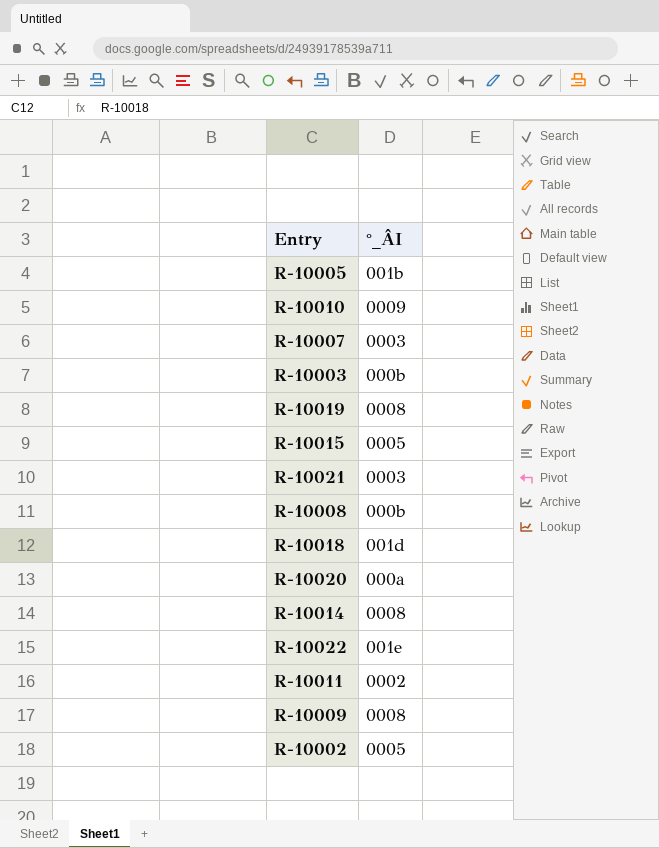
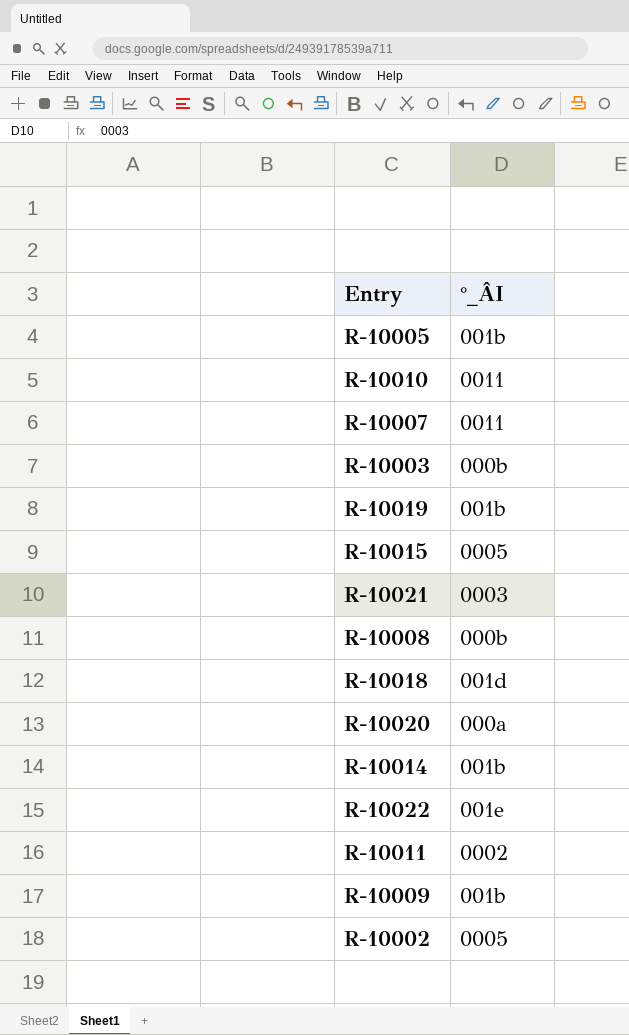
R-10010 | °_ÂI: 0009 -> 0011
R-10007 | °_ÂI: 0003 -> 0011
R-10019 | °_ÂI: 0008 -> 001b
R-10014 | °_ÂI: 0008 -> 001b
R-10009 | °_ÂI: 0008 -> 001b

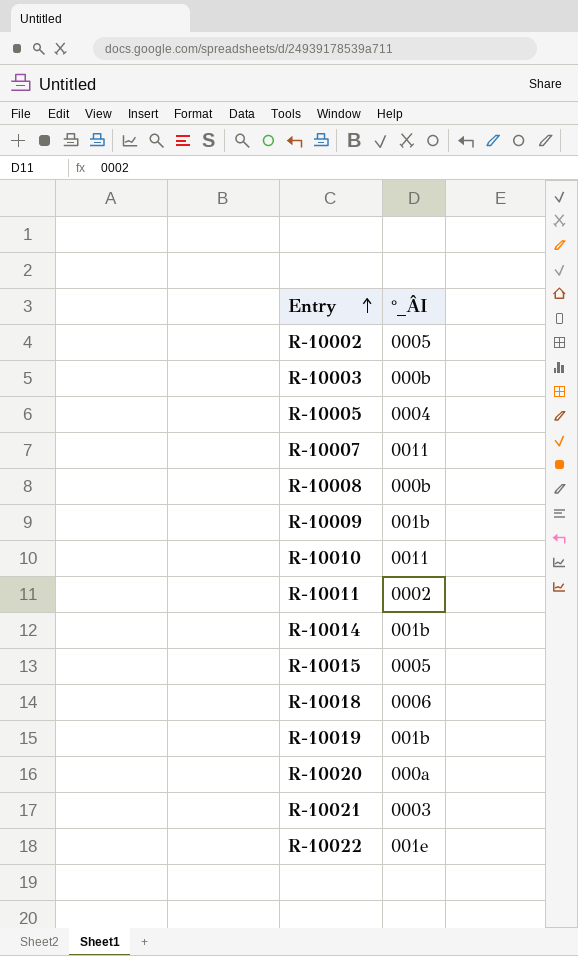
row order: none -> Entry ascending
R-10005 | °_ÂI: 001b -> 0004
R-10018 | °_ÂI: 001d -> 0006

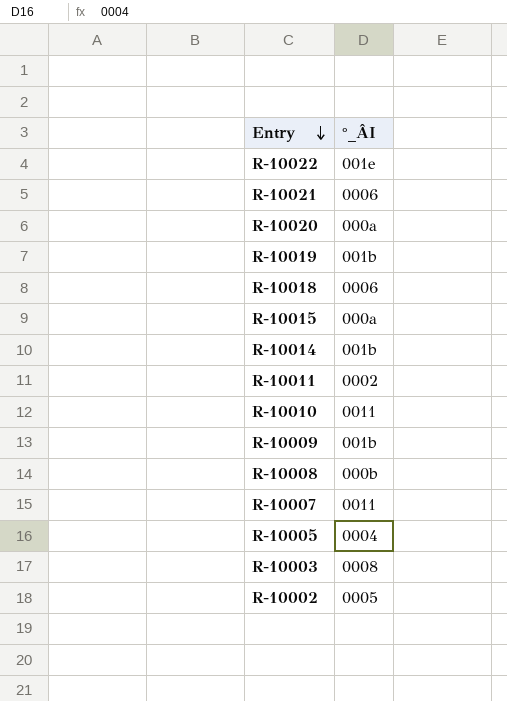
row order: Entry ascending -> Entry descending
R-10021 | °_ÂI: 0003 -> 0006
R-10015 | °_ÂI: 0005 -> 000a
R-10003 | °_ÂI: 000b -> 0008

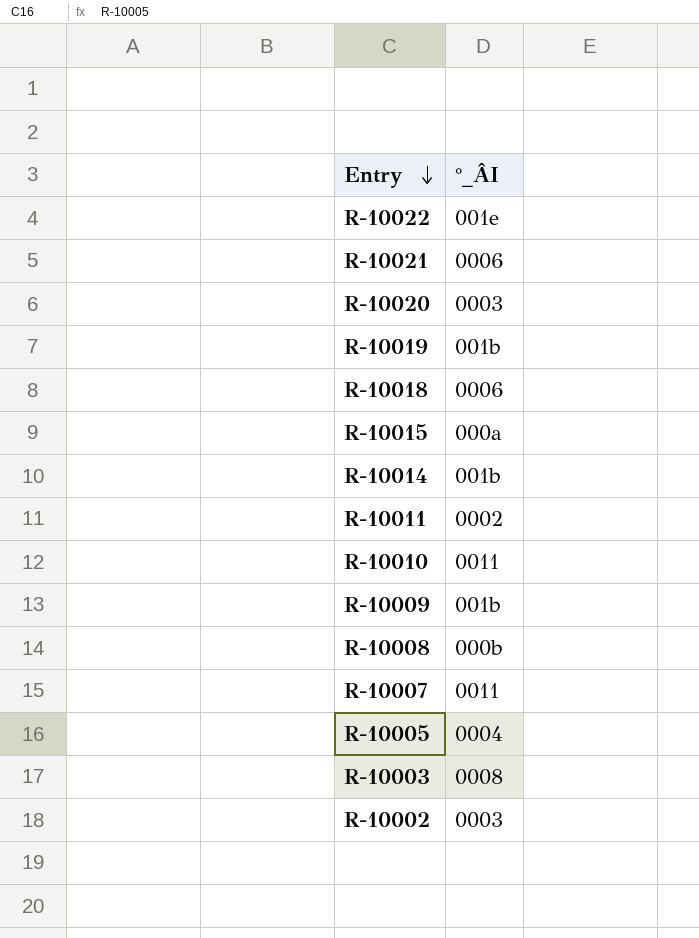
R-10020 | °_ÂI: 000a -> 0003
R-10002 | °_ÂI: 0005 -> 0003

